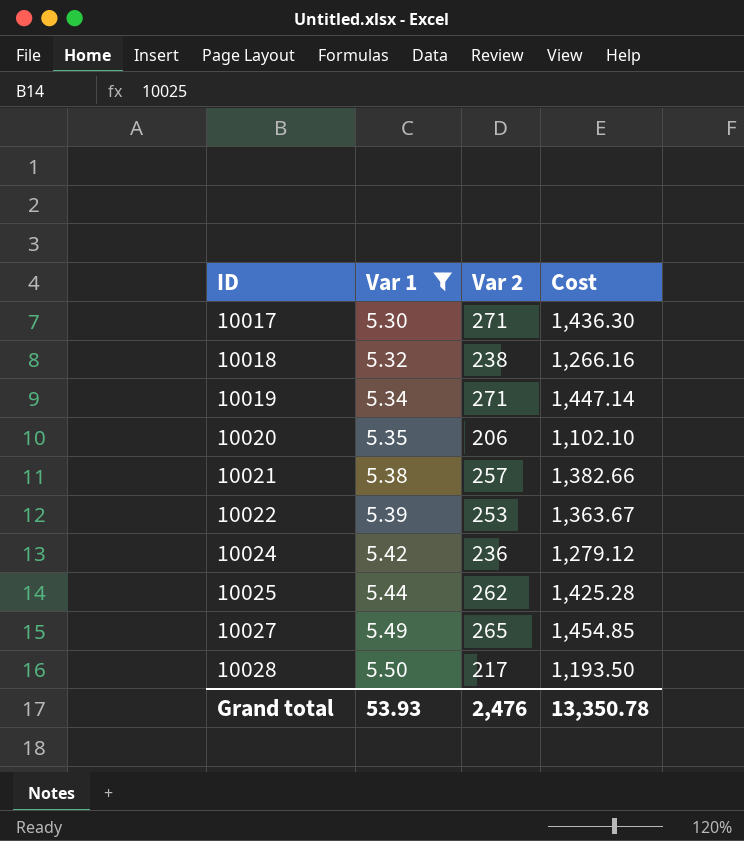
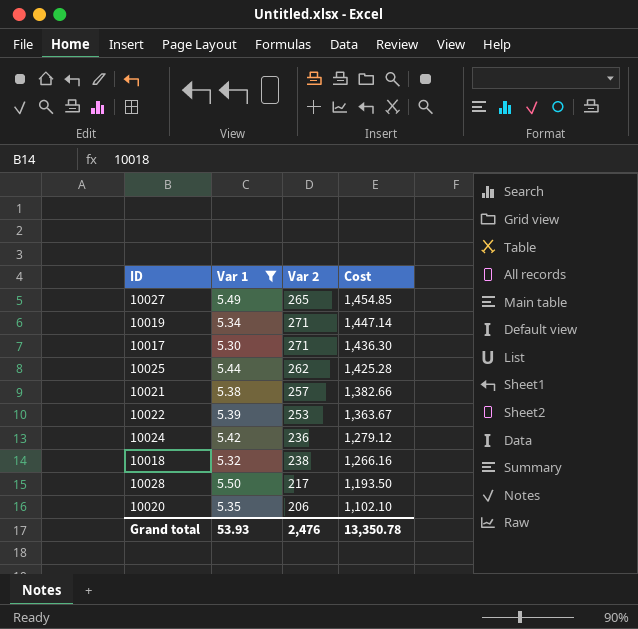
row order: ID ascending -> Cost descending

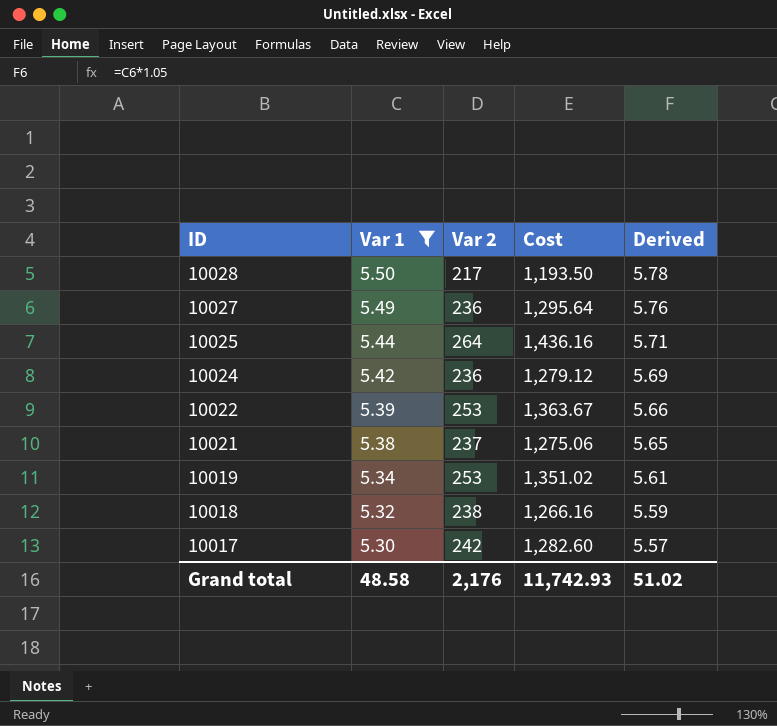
row order: Cost descending -> ID descending
column Derived | formula: none -> [Var 1] * 1.05
row 10020: 5.35 | 206 | 1,102.10 -> none
10027 | Var 2: 265 -> 236
10027 | Cost: 1,454.85 -> 1,295.64
10025 | Var 2: 262 -> 264
10025 | Cost: 1,425.28 -> 1,436.16
10021 | Var 2: 257 -> 237
10021 | Cost: 1,382.66 -> 1,275.06
10019 | Var 2: 271 -> 253
10019 | Cost: 1,447.14 -> 1,351.02
10017 | Var 2: 271 -> 242
10017 | Cost: 1,436.30 -> 1,282.60
Grand total | Var 1: 53.93 -> 48.58
Grand total | Var 2: 2,476 -> 2,176
Grand total | Cost: 13,350.78 -> 11,742.93

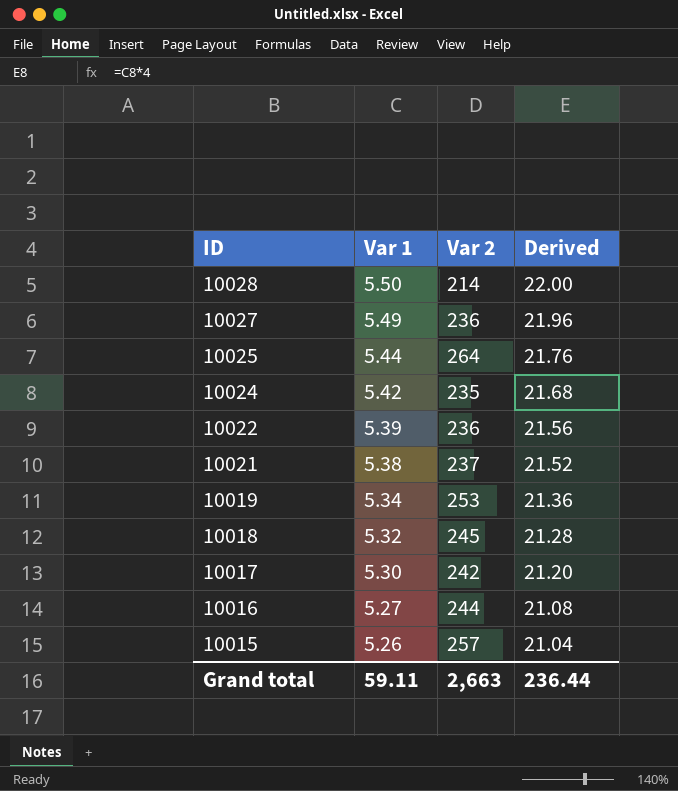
filter: Var 1 >= 5.30 -> none
column Cost | formula: [Var 1] * [Var 2] -> none
column Derived | formula: [Var 1] * 1.05 -> [Var 1] * 4
10028 | Var 2: 217 -> 214
10024 | Var 2: 236 -> 235
10022 | Var 2: 253 -> 236
10018 | Var 2: 238 -> 245
Grand total | Var 1: 48.58 -> 59.11
Grand total | Var 2: 2,176 -> 2,663
Grand total | Derived: 51.02 -> 236.44

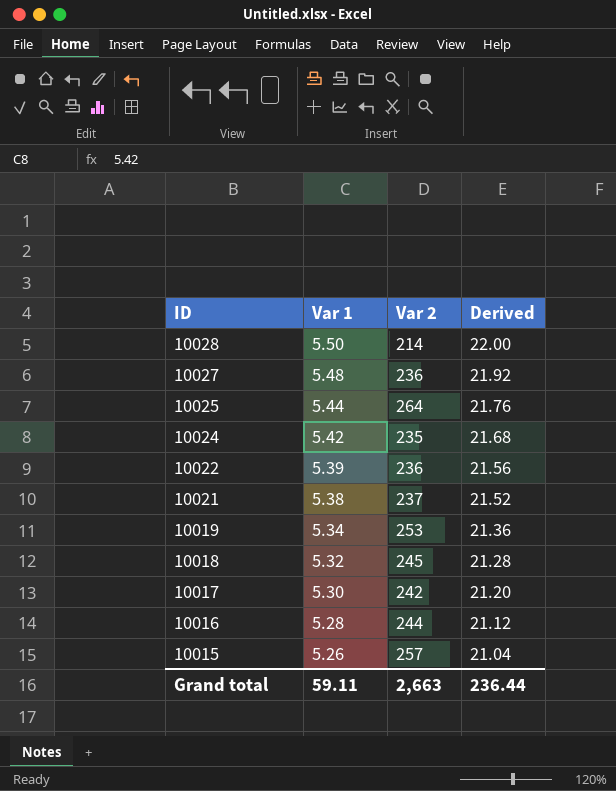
10027 | Var 1: 5.49 -> 5.48
10027 | Derived: 21.96 -> 21.92
10016 | Var 1: 5.27 -> 5.28
10016 | Derived: 21.08 -> 21.12

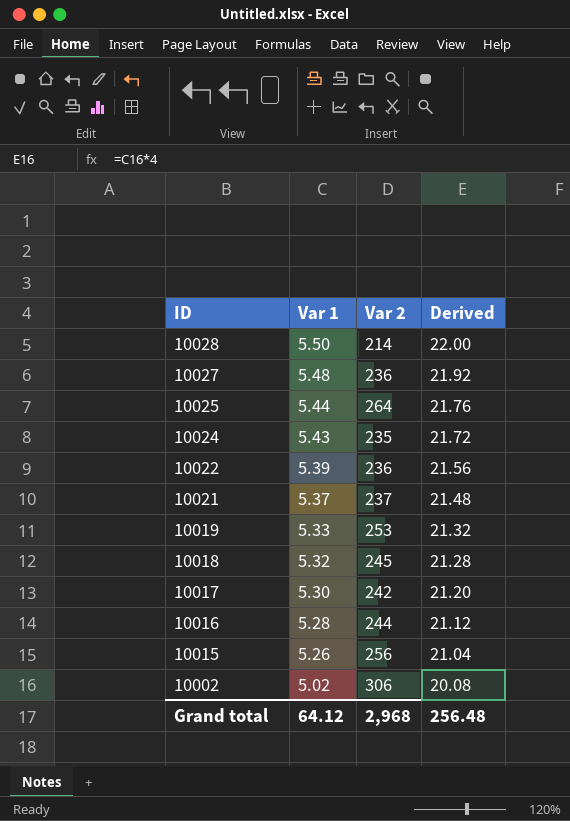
10024 | Var 1: 5.42 -> 5.43
10024 | Derived: 21.68 -> 21.72
10021 | Var 1: 5.38 -> 5.37
10021 | Derived: 21.52 -> 21.48
10019 | Var 1: 5.34 -> 5.33
10019 | Derived: 21.36 -> 21.32
10015 | Var 2: 257 -> 256
row 10002: none -> 5.02 | 306 | 20.08
Grand total | Var 1: 59.11 -> 64.12
Grand total | Var 2: 2,663 -> 2,968
Grand total | Derived: 236.44 -> 256.48

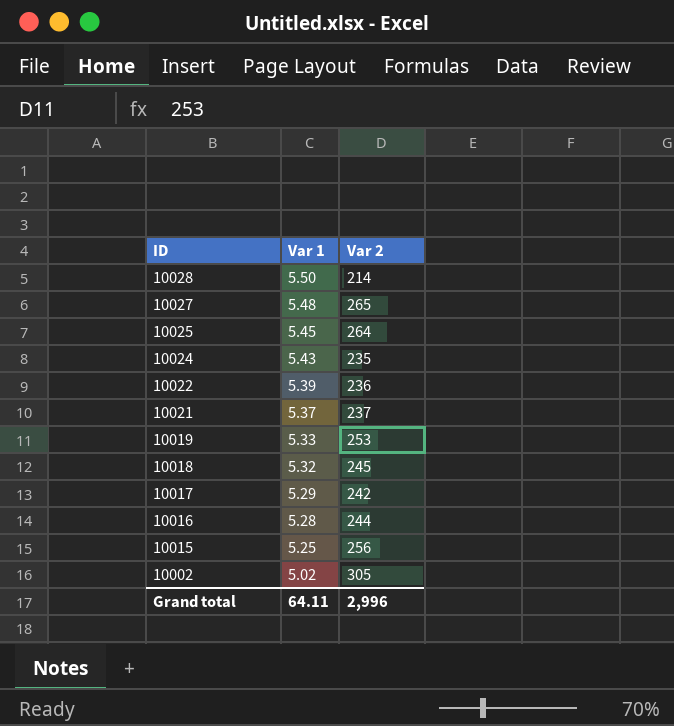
column Derived | formula: [Var 1] * 4 -> none
10027 | Var 2: 236 -> 265
10025 | Var 1: 5.44 -> 5.45
10017 | Var 1: 5.30 -> 5.29
10015 | Var 1: 5.26 -> 5.25
10002 | Var 2: 306 -> 305
Grand total | Var 1: 64.12 -> 64.11
Grand total | Var 2: 2,968 -> 2,996

